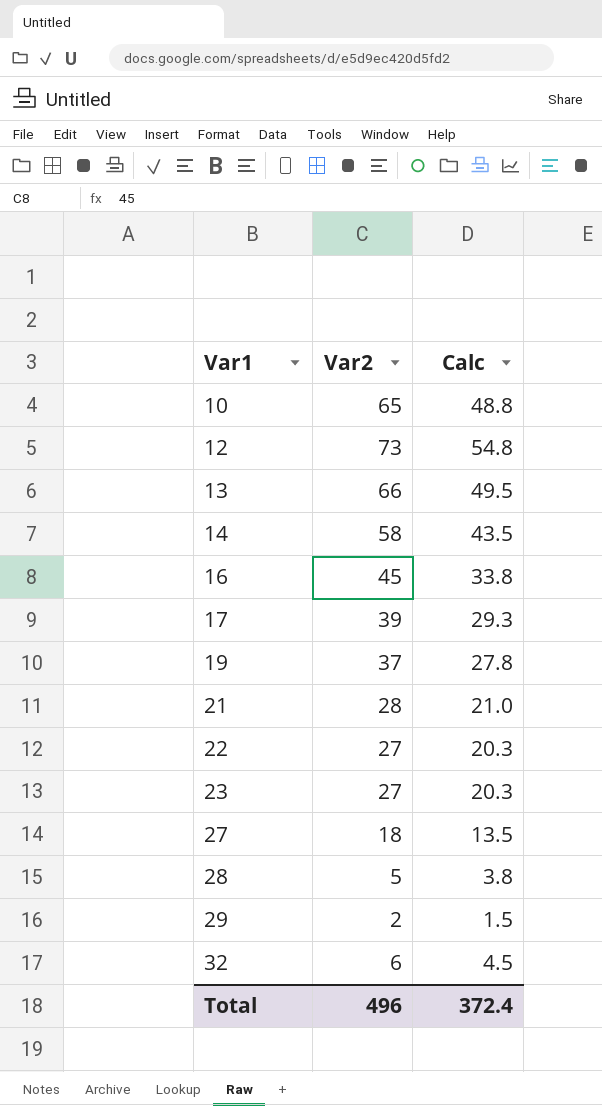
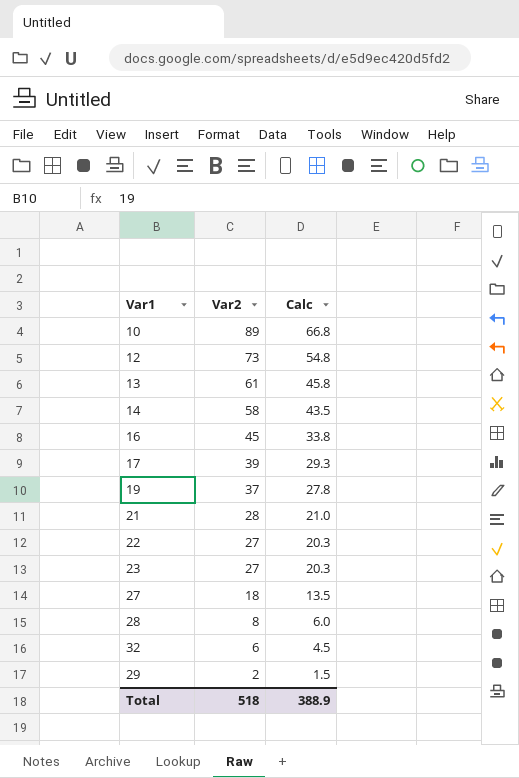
row order: Var1 ascending -> Var2 descending
10 | Var2: 65 -> 89
10 | Calc: 48.8 -> 66.8
13 | Var2: 66 -> 61
13 | Calc: 49.5 -> 45.8
28 | Var2: 5 -> 8
28 | Calc: 3.8 -> 6.0
Total | Var2: 496 -> 518
Total | Calc: 372.4 -> 388.9

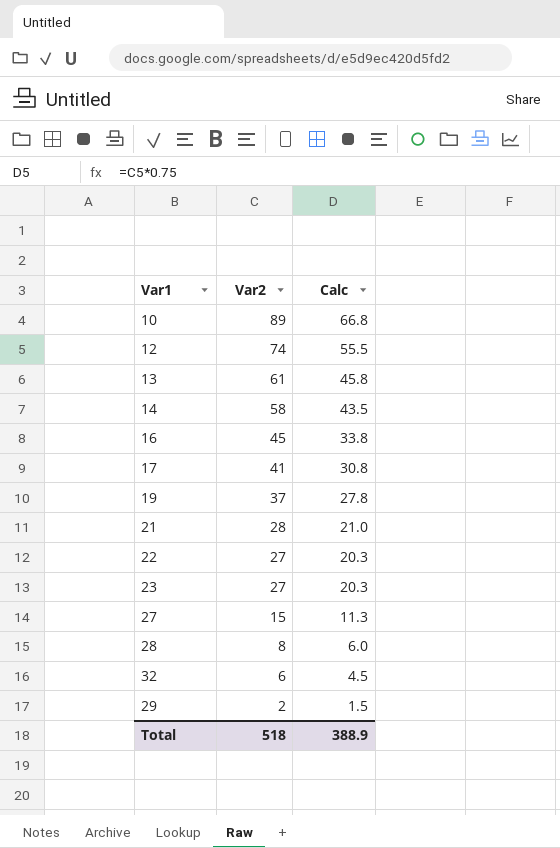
12 | Var2: 73 -> 74
12 | Calc: 54.8 -> 55.5
17 | Var2: 39 -> 41
17 | Calc: 29.3 -> 30.8
27 | Var2: 18 -> 15
27 | Calc: 13.5 -> 11.3

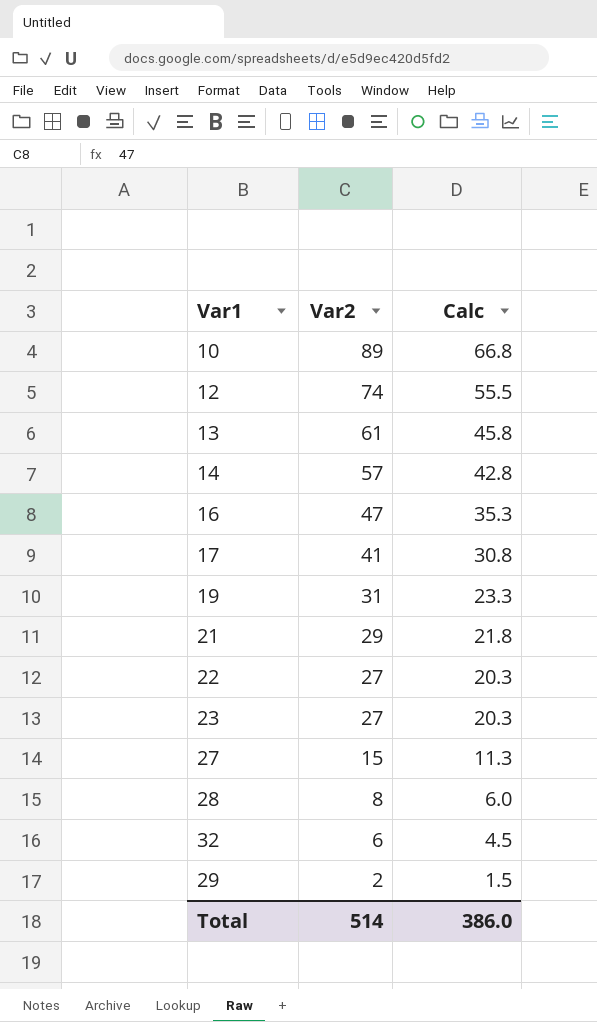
14 | Var2: 58 -> 57
14 | Calc: 43.5 -> 42.8
16 | Var2: 45 -> 47
16 | Calc: 33.8 -> 35.3
19 | Var2: 37 -> 31
19 | Calc: 27.8 -> 23.3
21 | Var2: 28 -> 29
21 | Calc: 21.0 -> 21.8
Total | Var2: 518 -> 514
Total | Calc: 388.9 -> 386.0

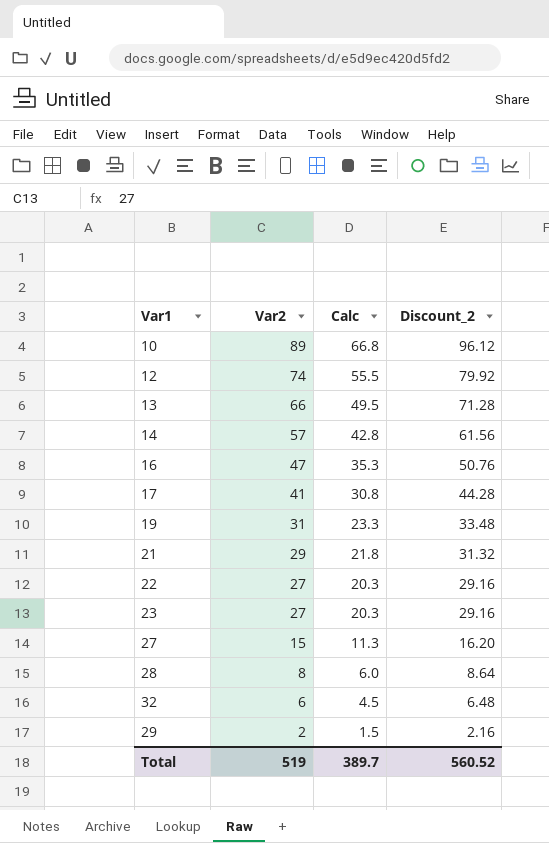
column Discount_2 | formula: none -> [Var2] * 1.08
13 | Var2: 61 -> 66
13 | Calc: 45.8 -> 49.5
Total | Var2: 514 -> 519
Total | Calc: 386.0 -> 389.7

